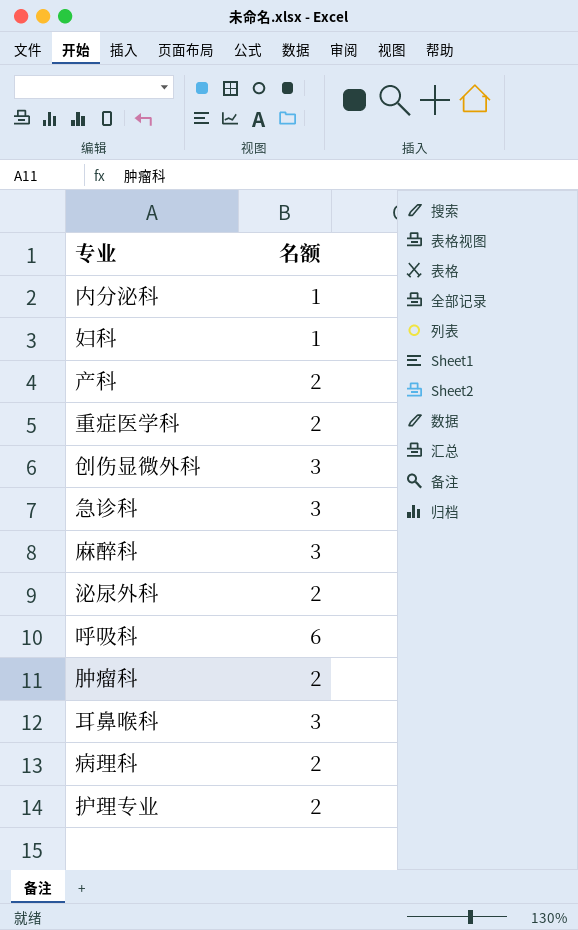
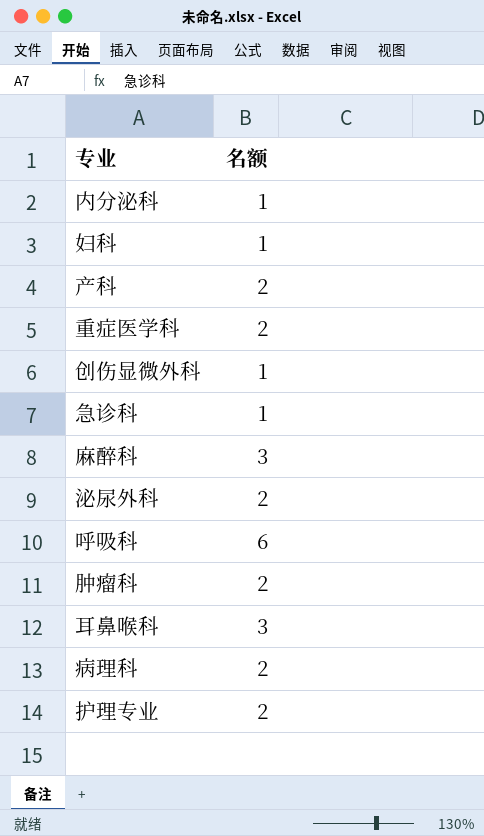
创伤显微外科 | 名额: 3 -> 1
急诊科 | 名额: 3 -> 1

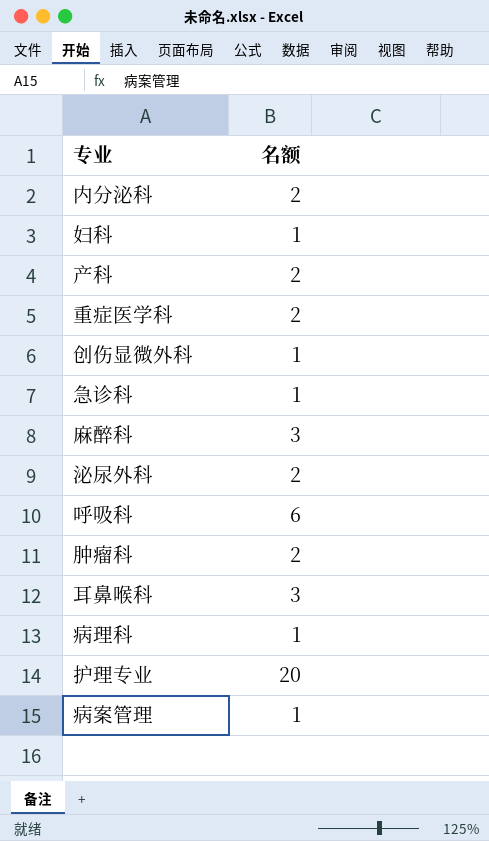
内分泌科 | 名额: 1 -> 2
病理科 | 名额: 2 -> 1
护理专业 | 名额: 2 -> 20
row 病案管理: none -> 1

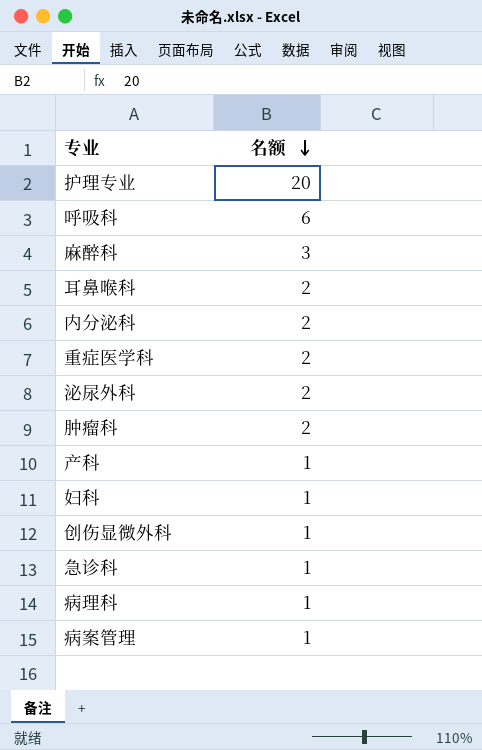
row order: none -> 名额 descending
耳鼻喉科 | 名额: 3 -> 2
产科 | 名额: 2 -> 1

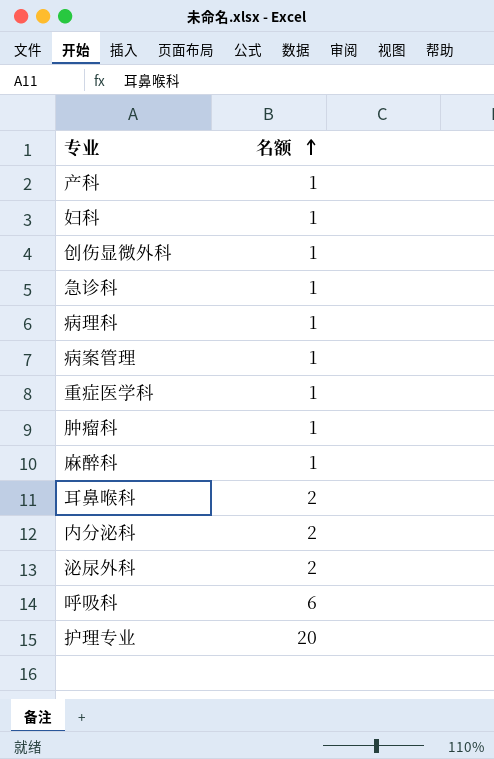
row order: 名额 descending -> 名额 ascending
重症医学科 | 名额: 2 -> 1
肿瘤科 | 名额: 2 -> 1
麻醉科 | 名额: 3 -> 1

